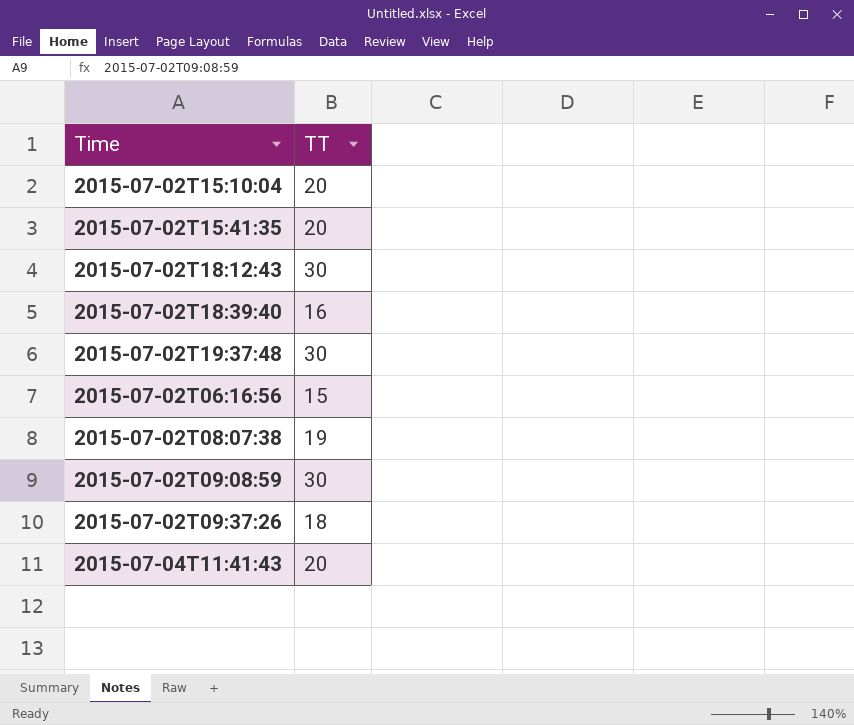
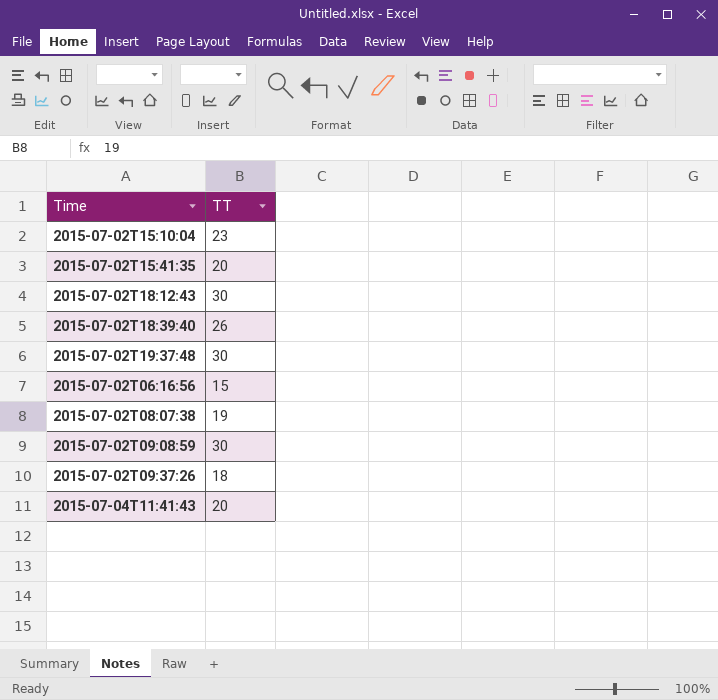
2015-07-02T15:10:04 | TT: 20 -> 23
2015-07-02T18:39:40 | TT: 16 -> 26

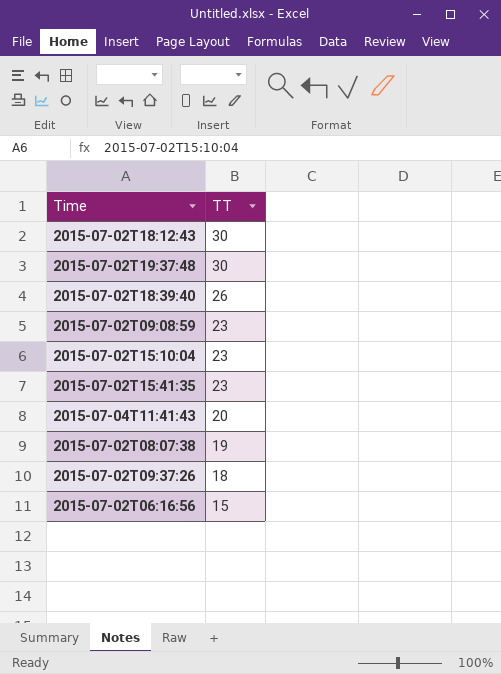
row order: none -> TT descending
2015-07-02T09:08:59 | TT: 30 -> 23
2015-07-02T15:41:35 | TT: 20 -> 23

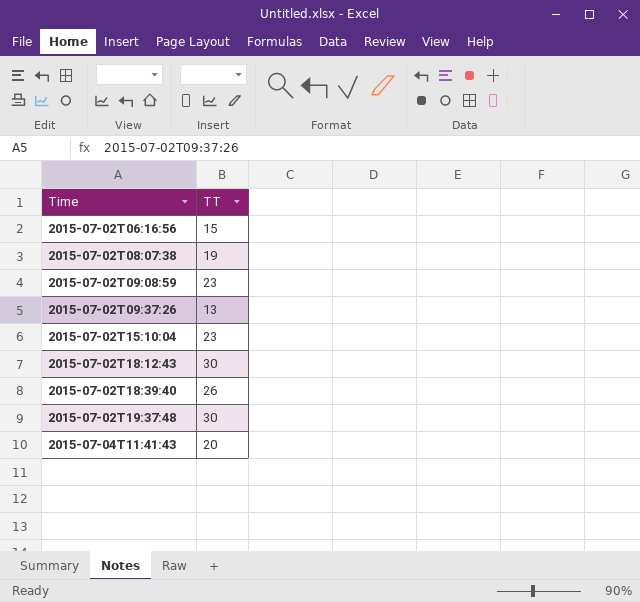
row order: TT descending -> Time ascending
row 2015-07-02T15:41:35: 23 -> none
2015-07-02T09:37:26 | TT: 18 -> 13

